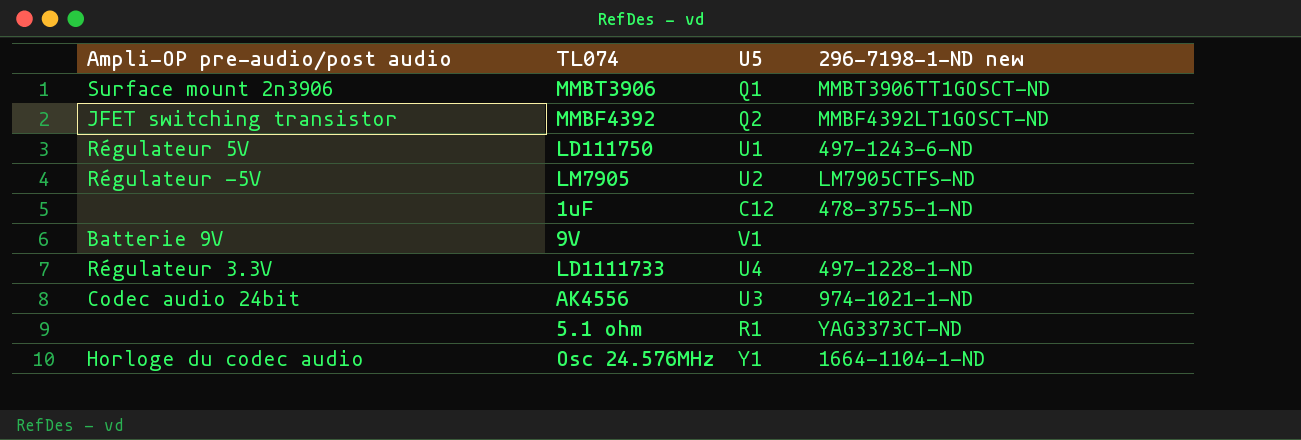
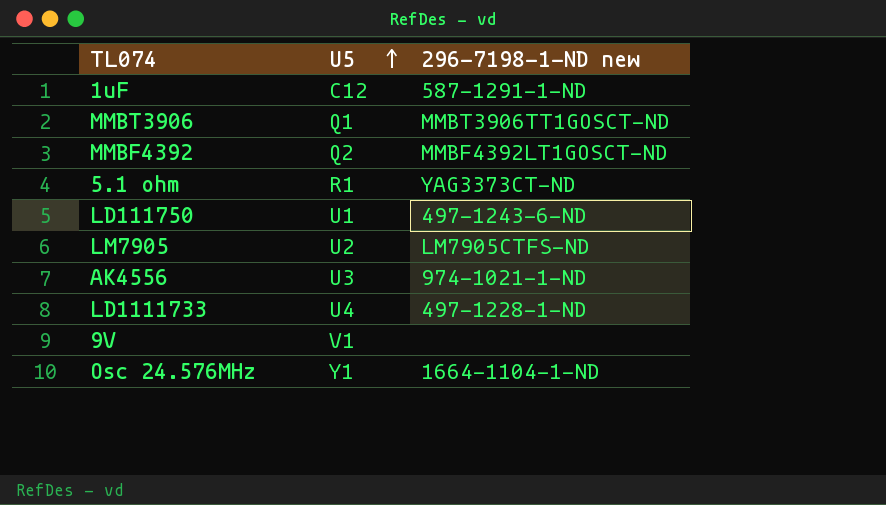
row order: none -> U5 ascending
column Ampli-OP pre-audio/post audio | position: 1 -> none
1uF | 296-7198-1-ND new: 478-3755-1-ND -> 587-1291-1-ND

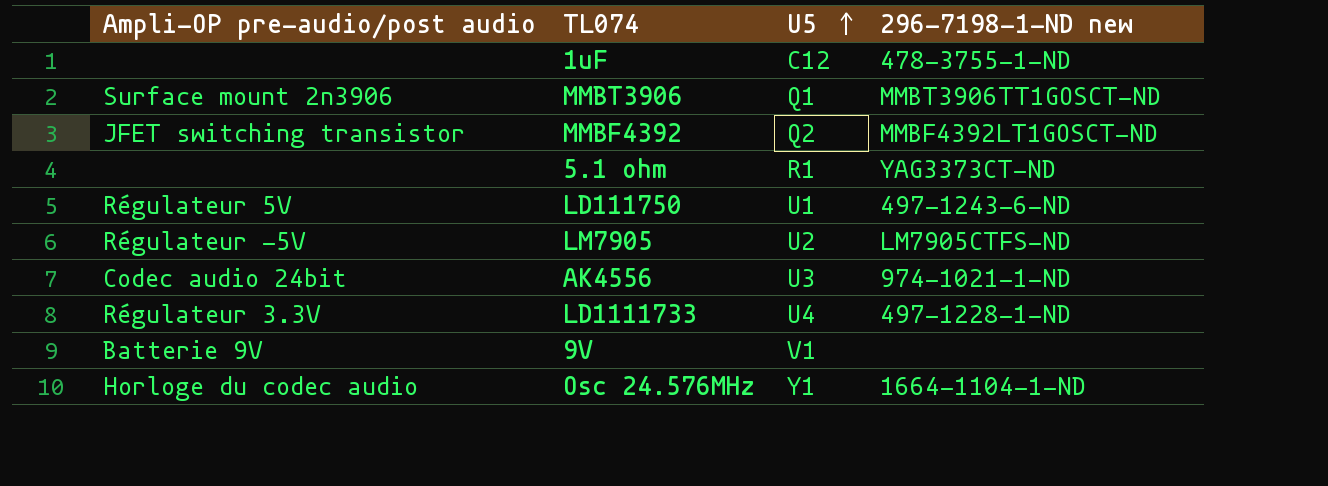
column Ampli-OP pre-audio/post audio | position: none -> 1
1uF | 296-7198-1-ND new: 587-1291-1-ND -> 478-3755-1-ND

